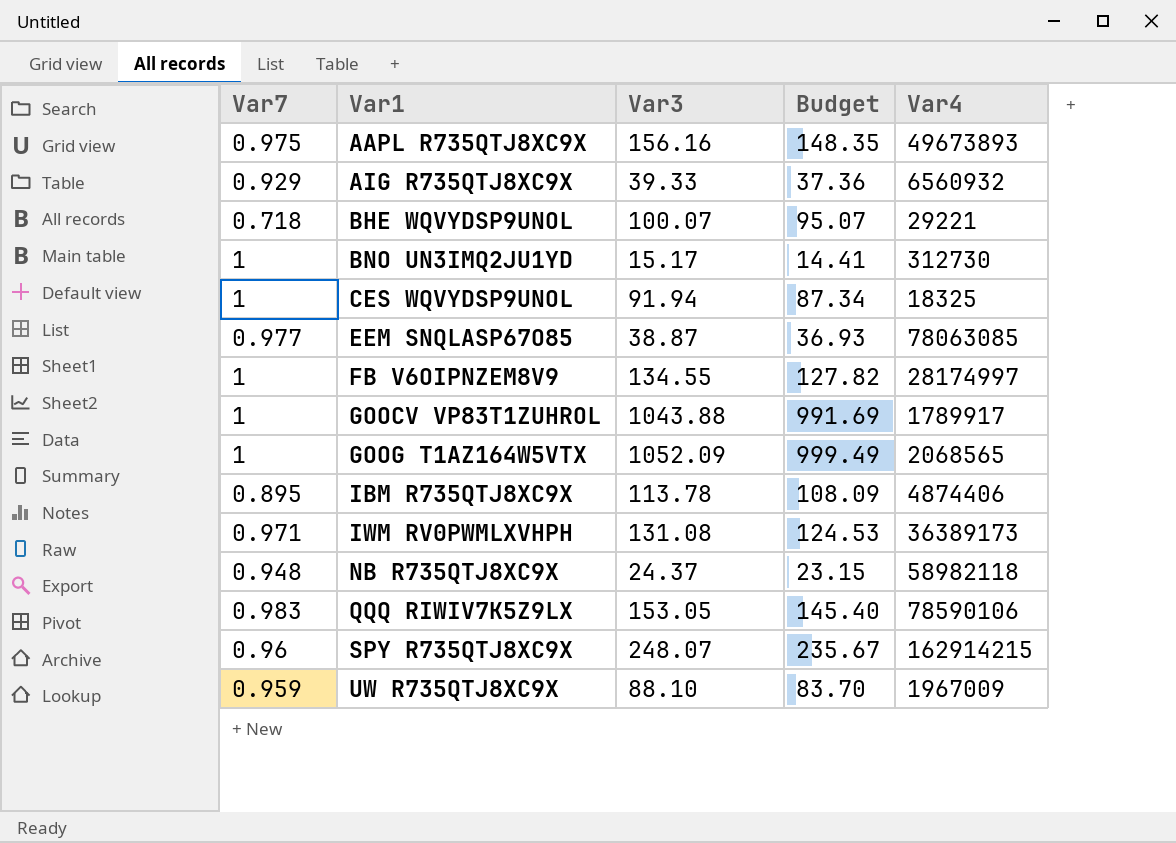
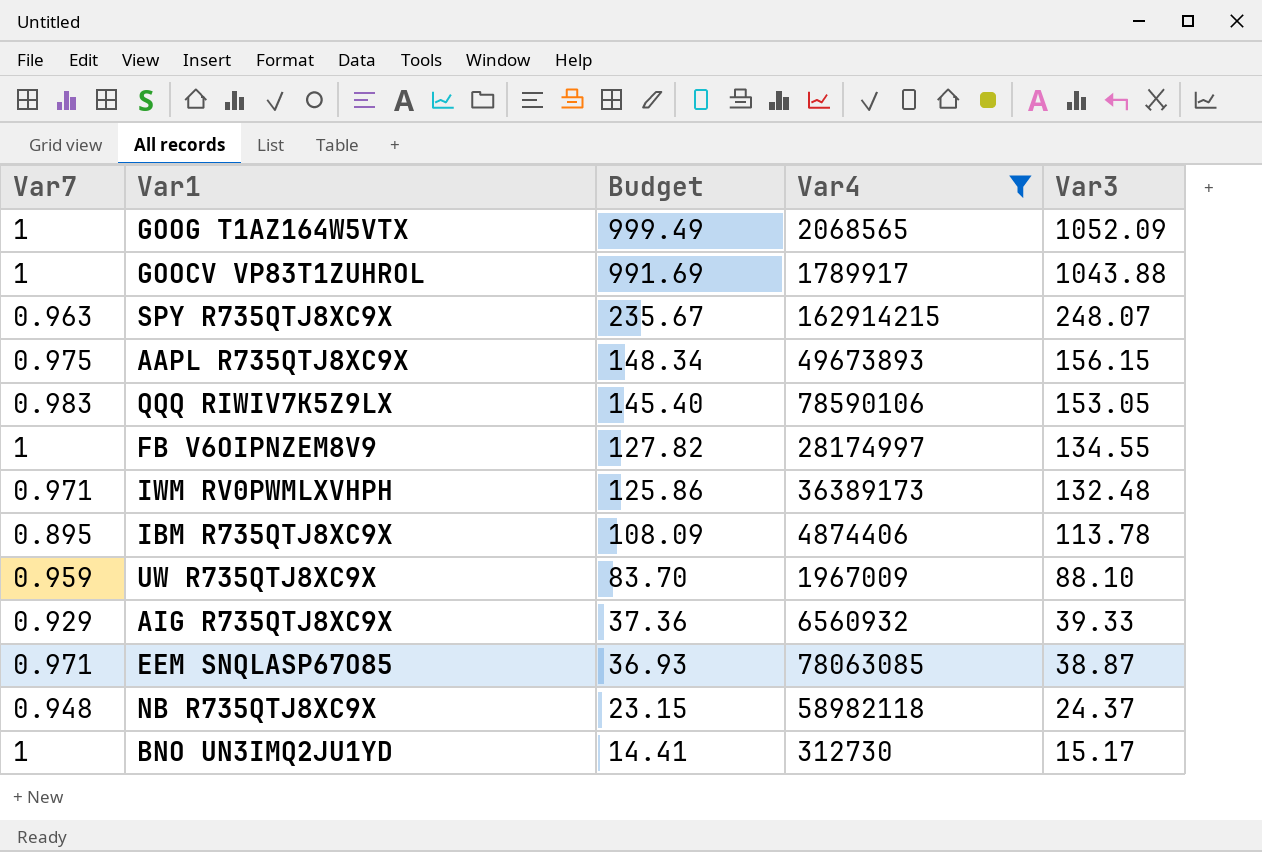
filter: none -> Var4 >= 312730
row order: Var1 ascending -> Budget descending
column Var3 | position: 3 -> 5
SPY R735QTJ8XC9X | Var7: 0.96 -> 0.963
AAPL R735QTJ8XC9X | Budget: 148.35 -> 148.34
AAPL R735QTJ8XC9X | Var3: 156.16 -> 156.15
IWM RV0PWMLXVHPH | Budget: 124.53 -> 125.86
IWM RV0PWMLXVHPH | Var3: 131.08 -> 132.48
EEM SNQLASP67O85 | Var7: 0.977 -> 0.971

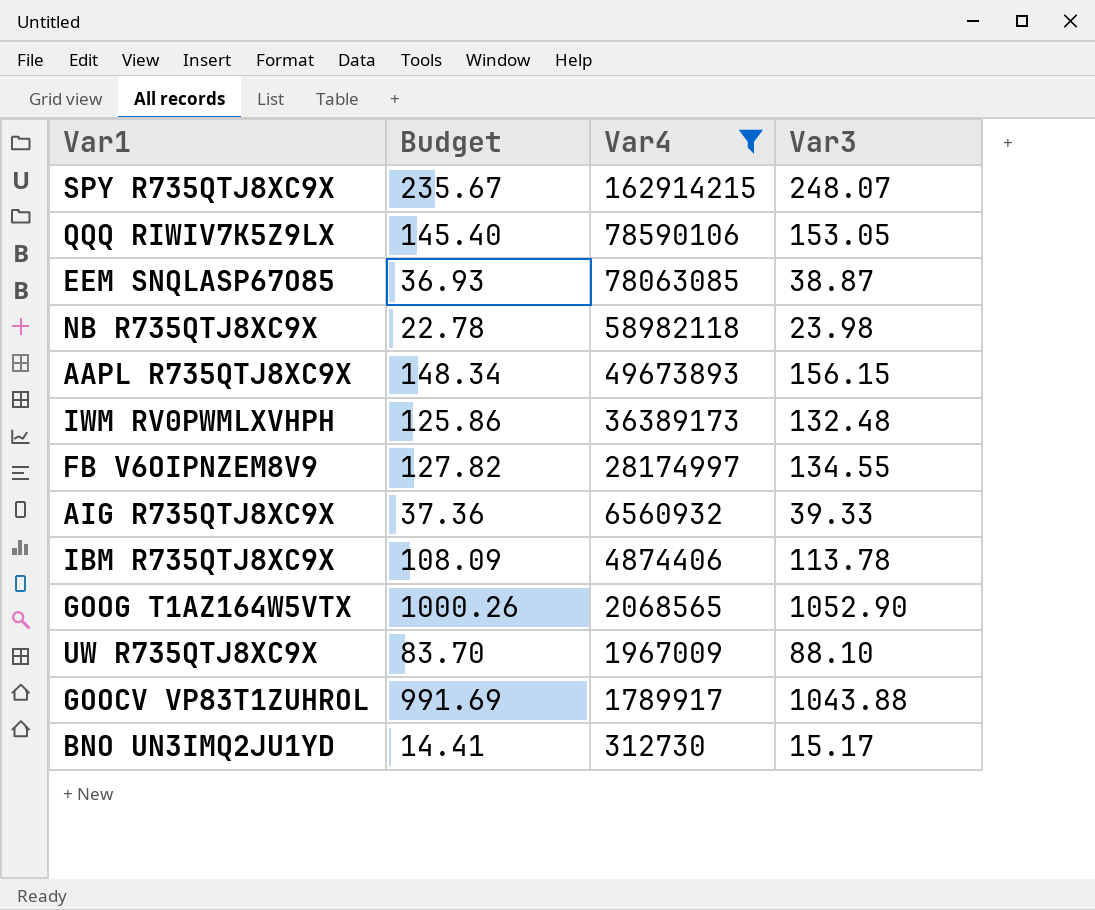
row order: Budget descending -> Var4 descending
column Var7 | position: 1 -> none
NB R735QTJ8XC9X | Budget: 23.15 -> 22.78
NB R735QTJ8XC9X | Var3: 24.37 -> 23.98
GOOG T1AZ164W5VTX | Budget: 999.49 -> 1000.26
GOOG T1AZ164W5VTX | Var3: 1052.09 -> 1052.90

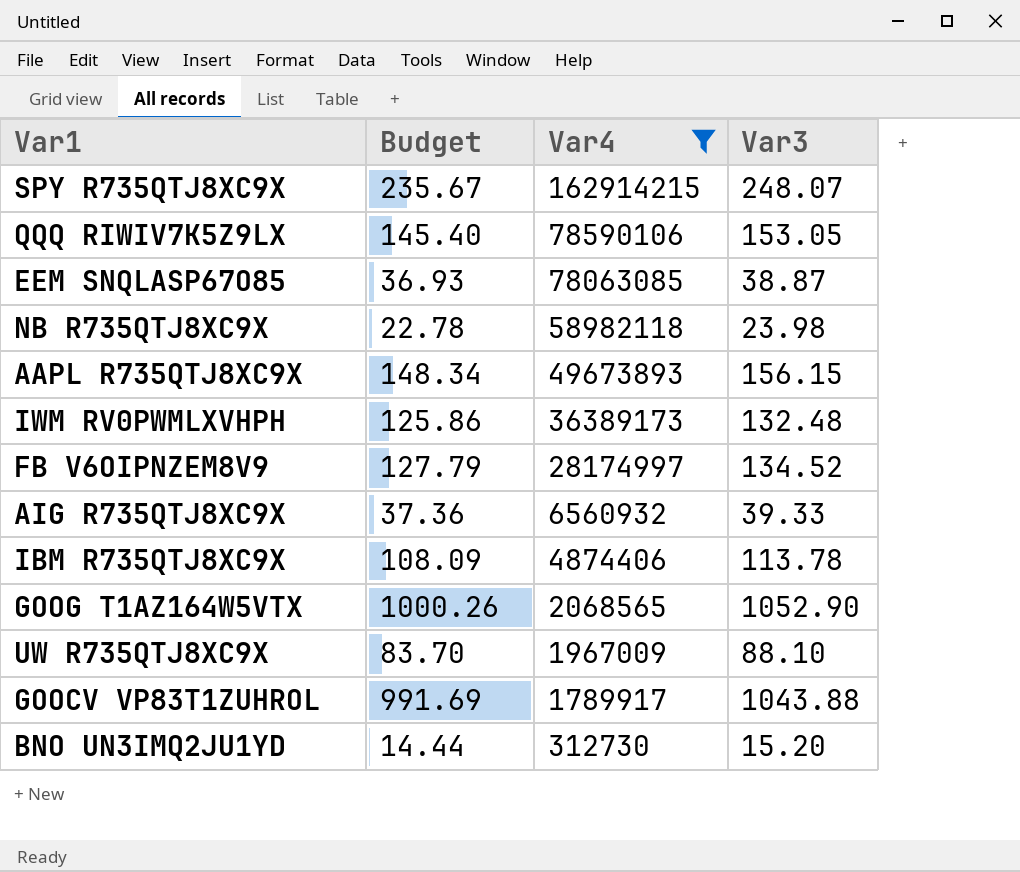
FB V6OIPNZEM8V9 | Budget: 127.82 -> 127.79
FB V6OIPNZEM8V9 | Var3: 134.55 -> 134.52
BNO UN3IMQ2JU1YD | Budget: 14.41 -> 14.44
BNO UN3IMQ2JU1YD | Var3: 15.17 -> 15.20

